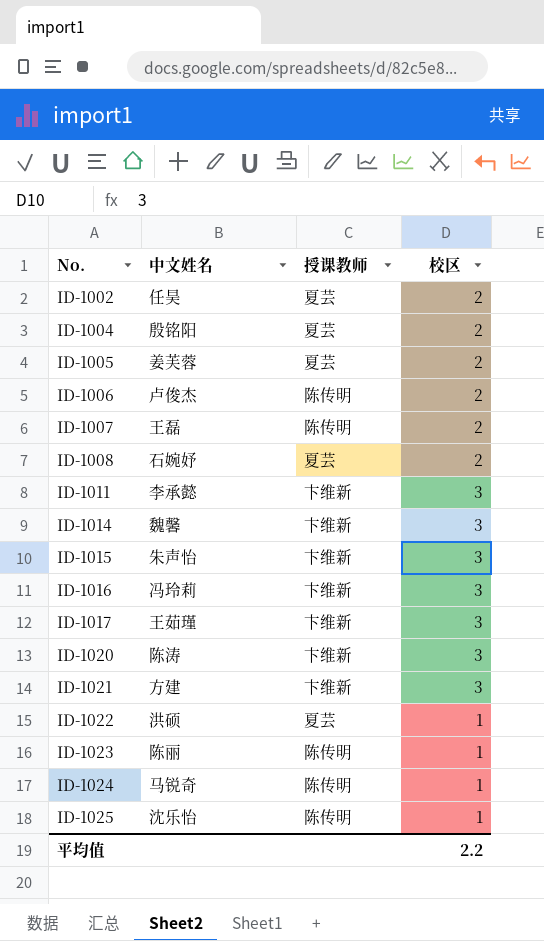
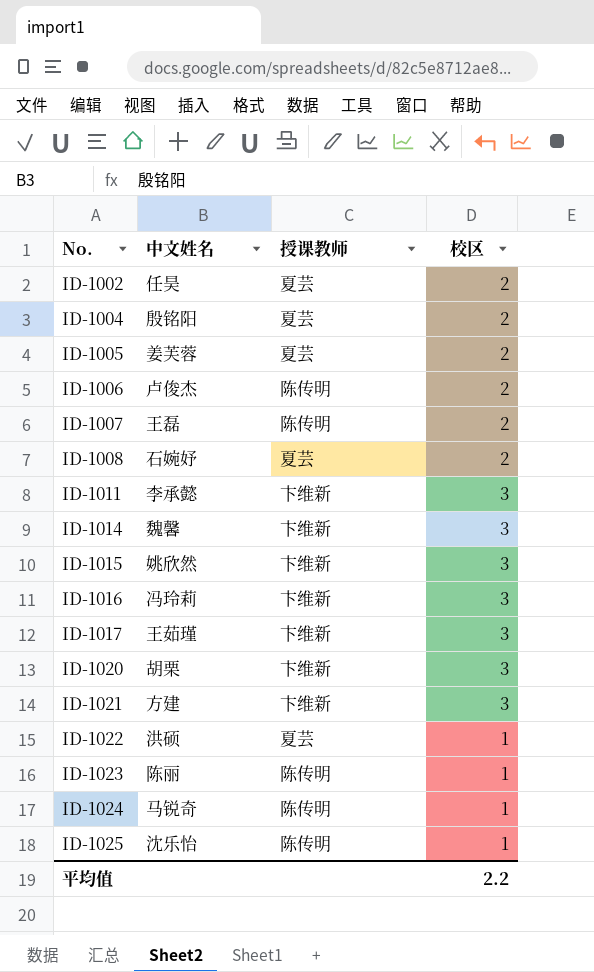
ID-1015 | 中文姓名: 朱声怡 -> 姚欣然
ID-1020 | 中文姓名: 陈涛 -> 胡栗

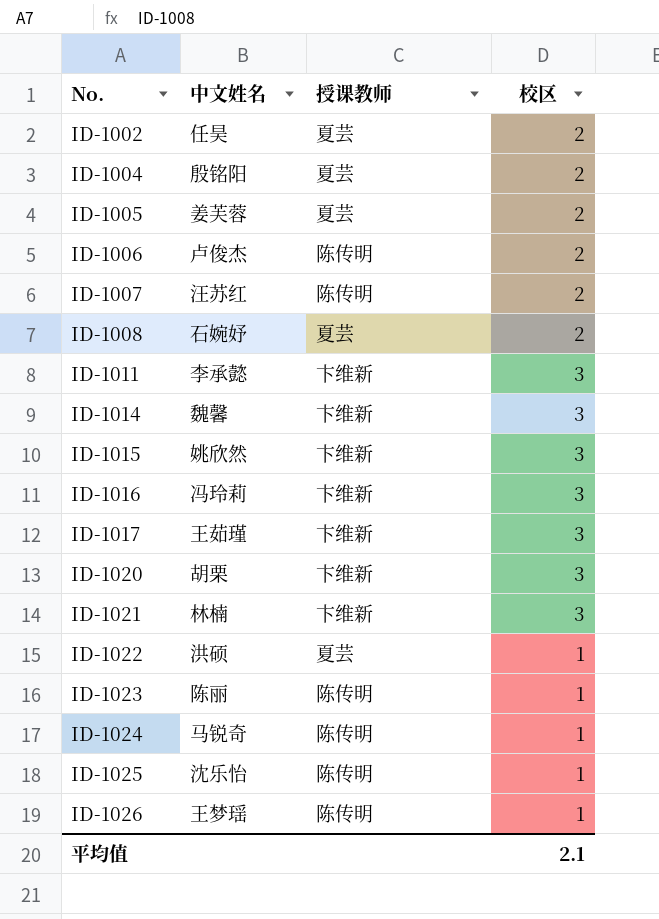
ID-1007 | 中文姓名: 王磊 -> 汪苏红
ID-1021 | 中文姓名: 方建 -> 林楠
row ID-1026: none -> 王梦瑶 | 陈传明 | 1
平均值 | 校区: 2.2 -> 2.1

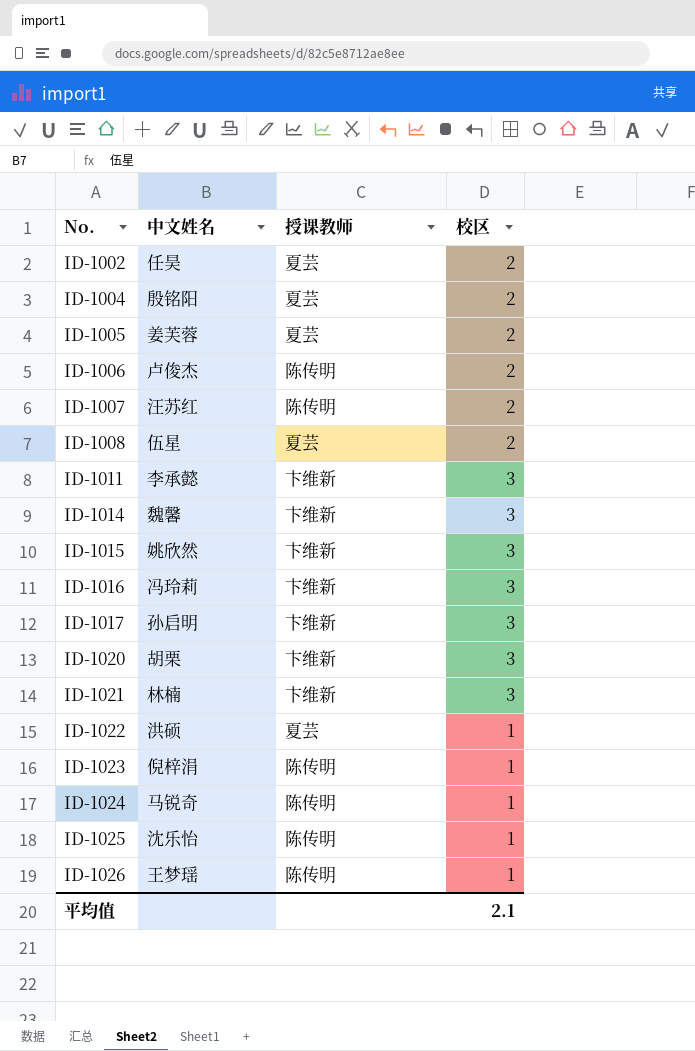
ID-1008 | 中文姓名: 石婉妤 -> 伍星
ID-1017 | 中文姓名: 王茹瑾 -> 孙启明
ID-1023 | 中文姓名: 陈丽 -> 倪梓涓

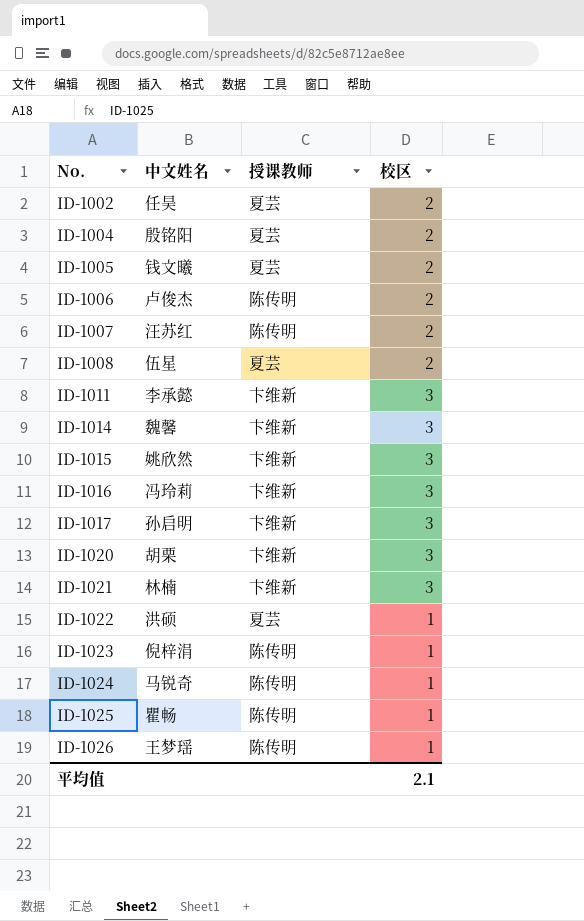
ID-1005 | 中文姓名: 姜芙蓉 -> 钱文曦
ID-1025 | 中文姓名: 沈乐怡 -> 瞿畅

